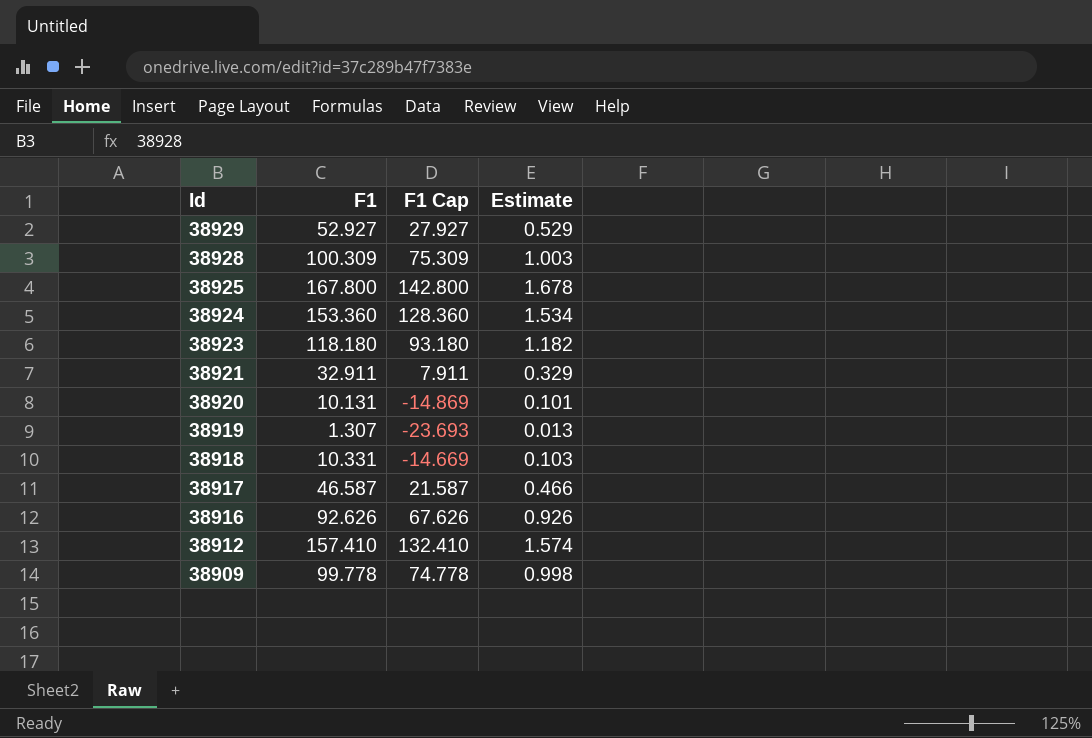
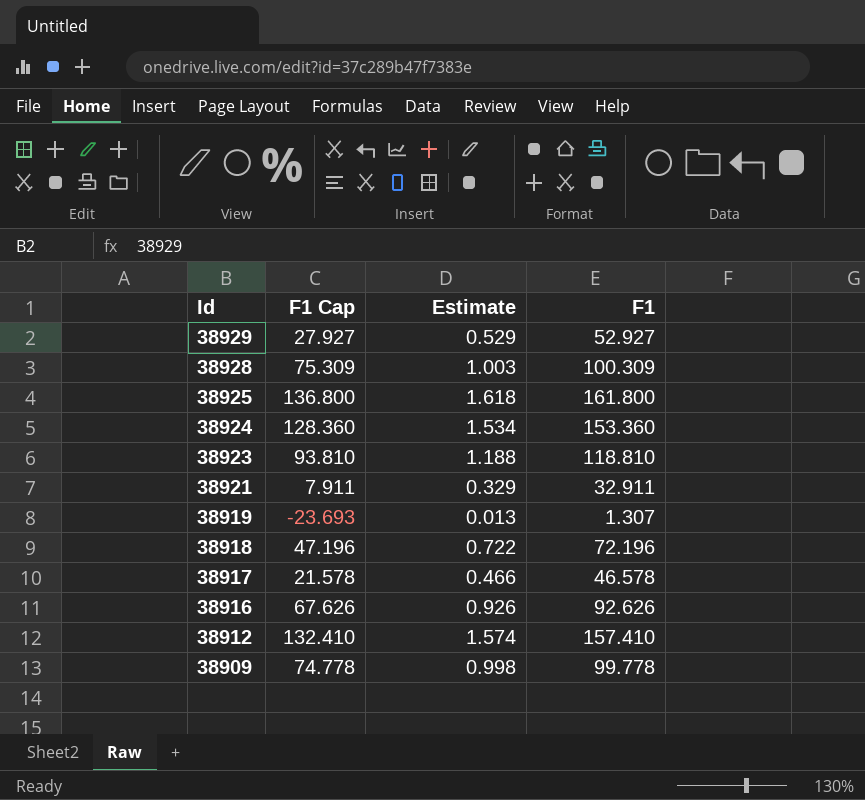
column F1 | position: 2 -> 4
row 38920: 10.131 | -14.869 | 0.101 -> none
38925 | F1 Cap: 142.800 -> 136.800
38925 | Estimate: 1.678 -> 1.618
38925 | F1: 167.800 -> 161.800
38923 | F1 Cap: 93.180 -> 93.810
38923 | Estimate: 1.182 -> 1.188
38923 | F1: 118.180 -> 118.810
38918 | F1 Cap: -14.669 -> 47.196
38918 | Estimate: 0.103 -> 0.722
38918 | F1: 10.331 -> 72.196
38917 | F1 Cap: 21.587 -> 21.578
38917 | F1: 46.587 -> 46.578

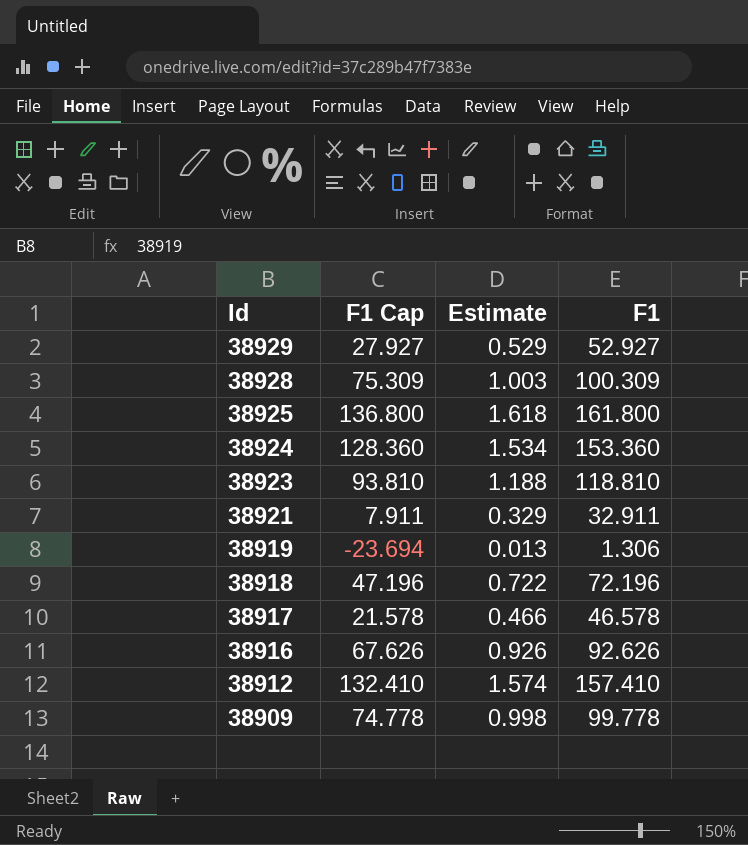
38919 | F1 Cap: -23.693 -> -23.694
38919 | F1: 1.307 -> 1.306

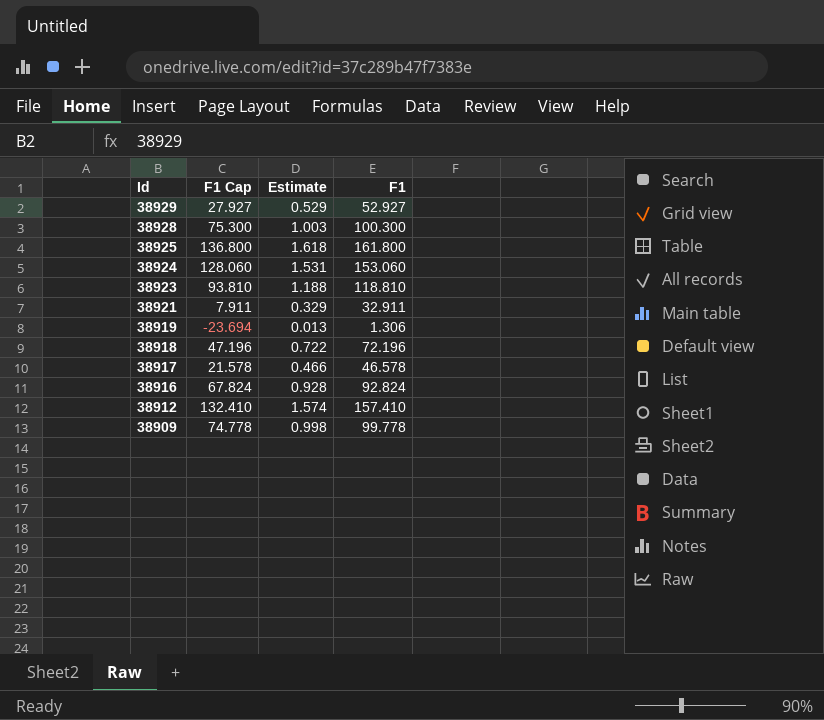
38928 | F1 Cap: 75.309 -> 75.300
38928 | F1: 100.309 -> 100.300
38924 | F1 Cap: 128.360 -> 128.060
38924 | Estimate: 1.534 -> 1.531
38924 | F1: 153.360 -> 153.060
38916 | F1 Cap: 67.626 -> 67.824
38916 | Estimate: 0.926 -> 0.928
38916 | F1: 92.626 -> 92.824

